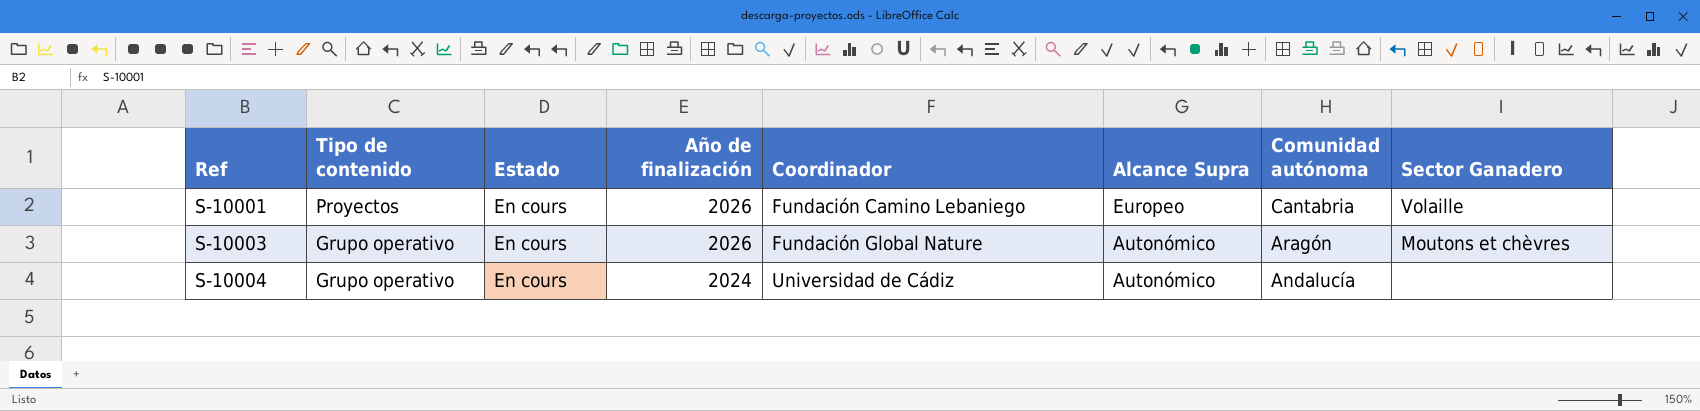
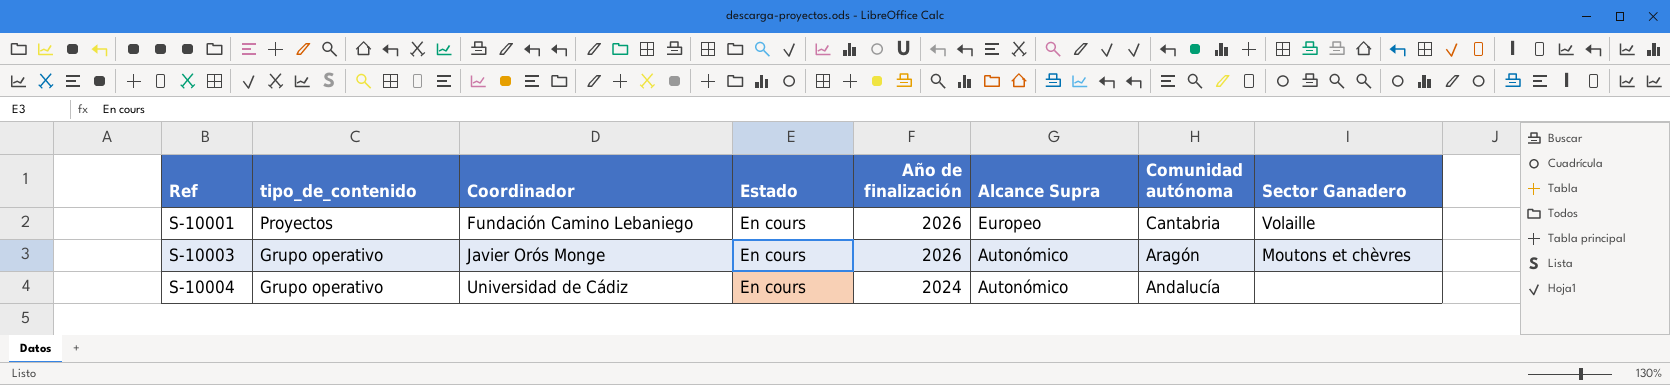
column name: Tipo de contenido -> tipo_de_contenido
column Coordinador | position: 5 -> 3
S-10003 | Coordinador: Fundación Global Nature -> Javier Orós Monge

